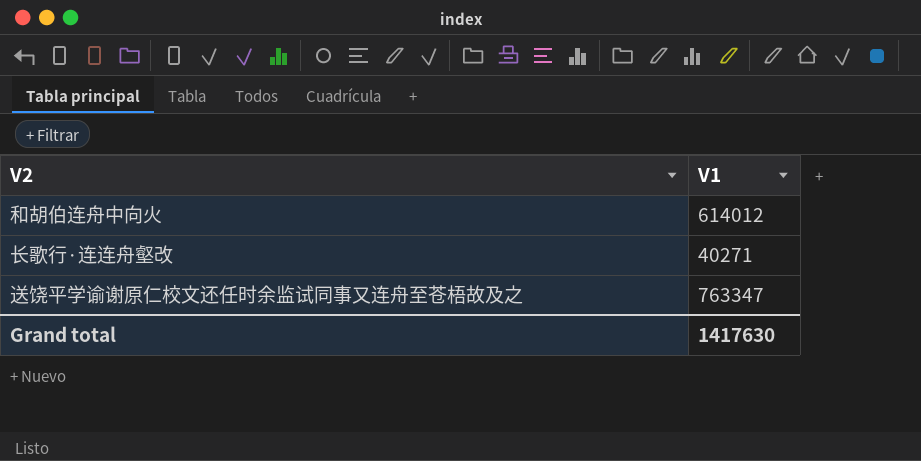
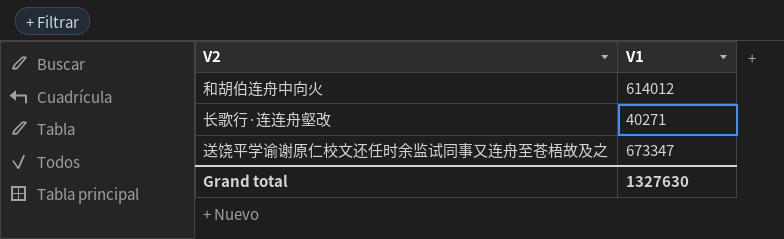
送饶平学谕谢原仁校文还任时余监试同事又连舟至苍梧故及之 | V1: 763347 -> 673347
Grand total | V1: 1417630 -> 1327630

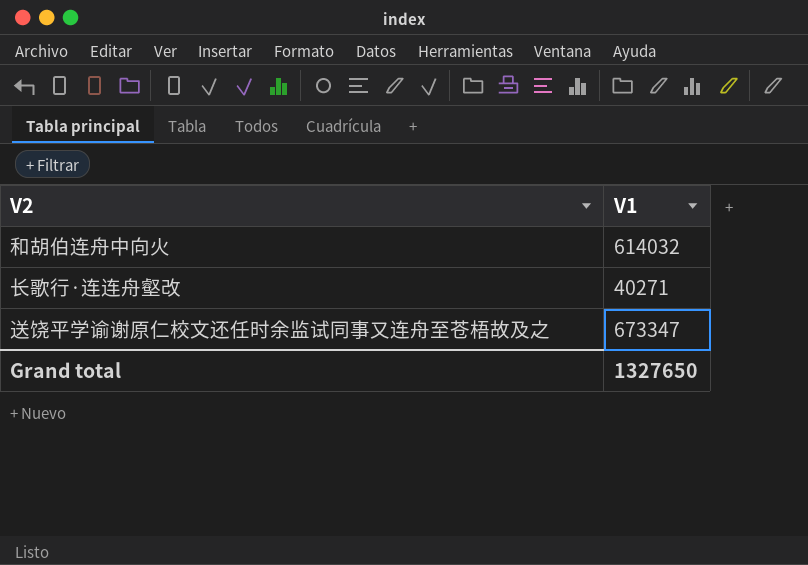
和胡伯连舟中向火 | V1: 614012 -> 614032
Grand total | V1: 1327630 -> 1327650

